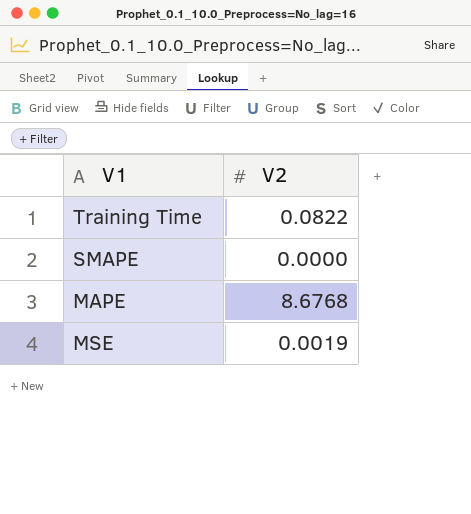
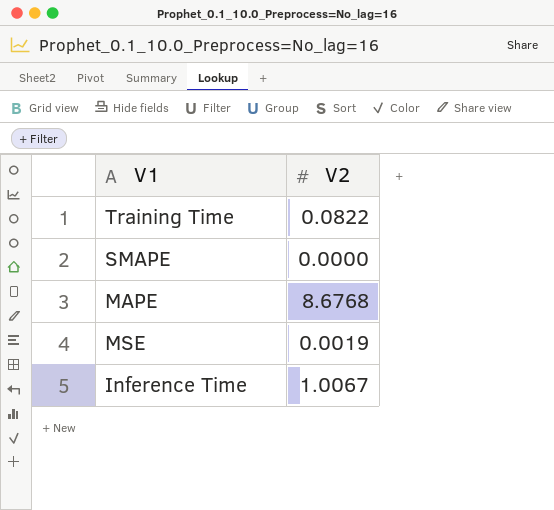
row Inference Time: none -> 1.0067

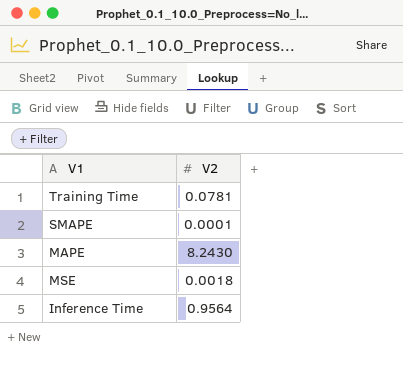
Training Time | V2: 0.0822 -> 0.0781
SMAPE | V2: 0.0000 -> 0.0001
MAPE | V2: 8.6768 -> 8.2430
MSE | V2: 0.0019 -> 0.0018
Inference Time | V2: 1.0067 -> 0.9564

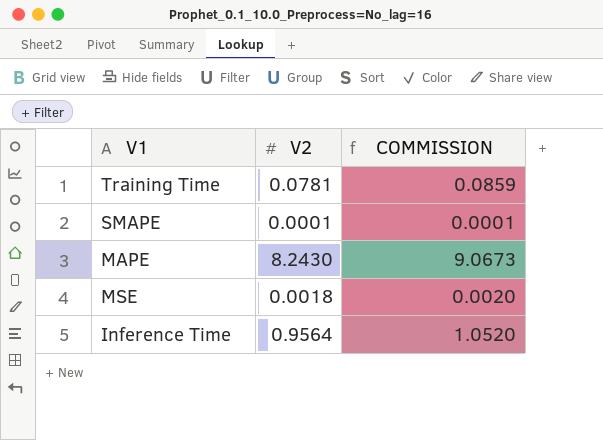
column COMMISSION | formula: none -> [V2] * 1.1

